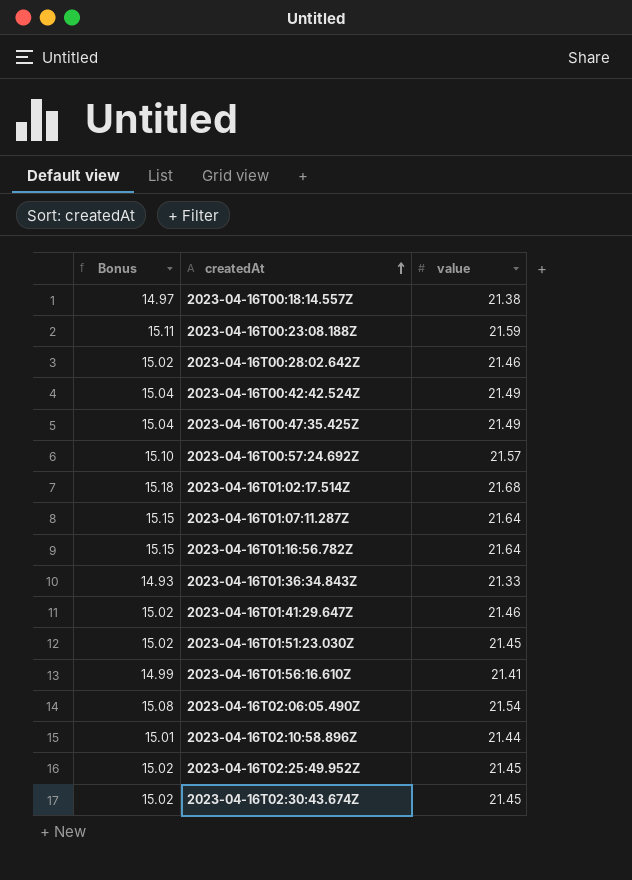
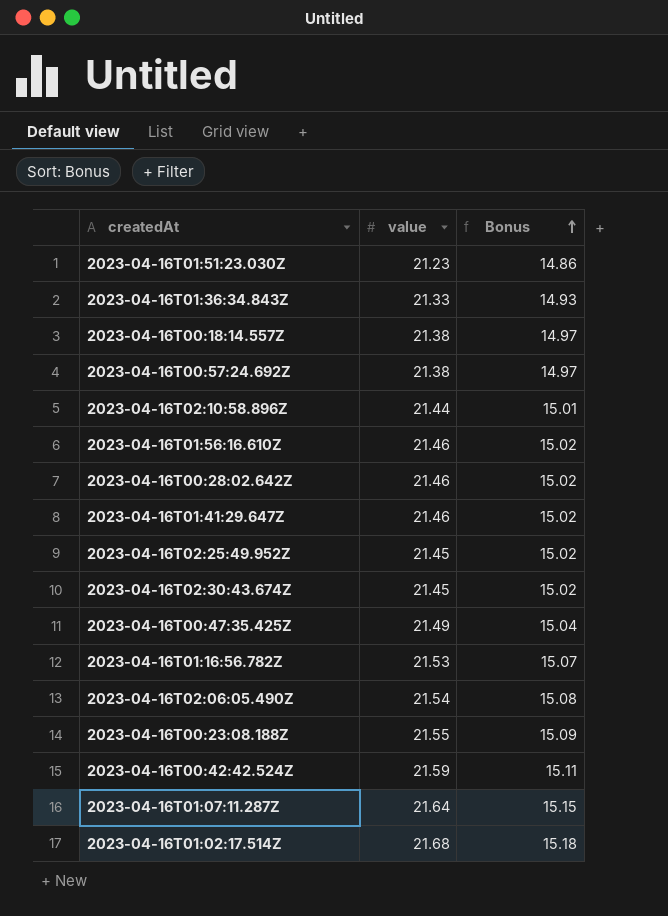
row order: createdAt ascending -> Bonus ascending
column Bonus | position: 1 -> 3
2023-04-16T01:51:23.030Z | value: 21.45 -> 21.23
2023-04-16T01:51:23.030Z | Bonus: 15.02 -> 14.86
2023-04-16T00:57:24.692Z | value: 21.57 -> 21.38
2023-04-16T00:57:24.692Z | Bonus: 15.10 -> 14.97
2023-04-16T01:56:16.610Z | value: 21.41 -> 21.46
2023-04-16T01:56:16.610Z | Bonus: 14.99 -> 15.02
2023-04-16T01:16:56.782Z | value: 21.64 -> 21.53
2023-04-16T01:16:56.782Z | Bonus: 15.15 -> 15.07
2023-04-16T00:23:08.188Z | value: 21.59 -> 21.55
2023-04-16T00:23:08.188Z | Bonus: 15.11 -> 15.09
2023-04-16T00:42:42.524Z | value: 21.49 -> 21.59
2023-04-16T00:42:42.524Z | Bonus: 15.04 -> 15.11

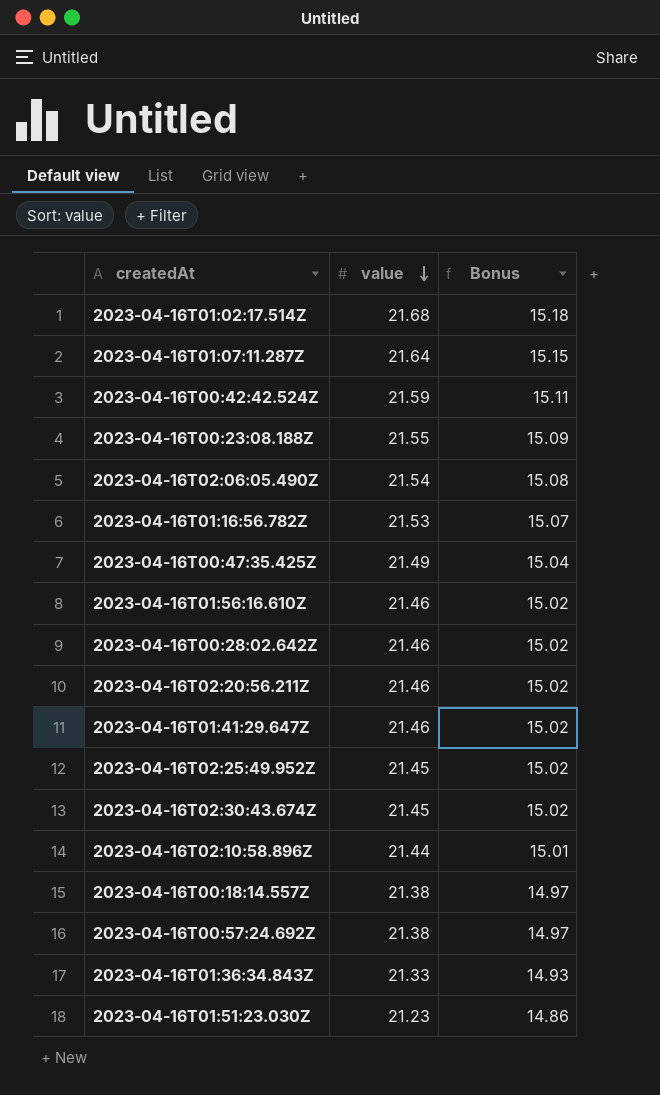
row order: Bonus ascending -> value descending
row 2023-04-16T02:20:56.211Z: none -> 21.46 | 15.02

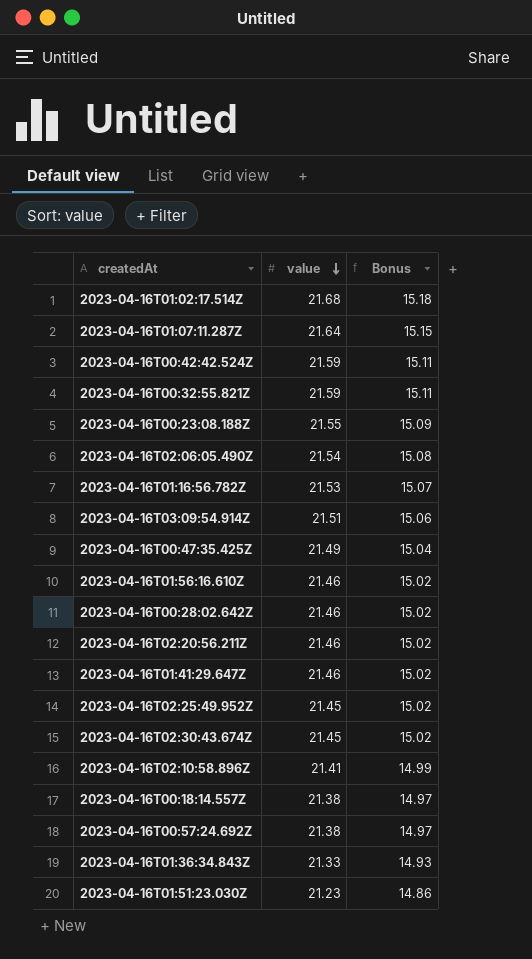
row 2023-04-16T00:32:55.821Z: none -> 21.59 | 15.11
row 2023-04-16T03:09:54.914Z: none -> 21.51 | 15.06
2023-04-16T02:10:58.896Z | value: 21.44 -> 21.41
2023-04-16T02:10:58.896Z | Bonus: 15.01 -> 14.99

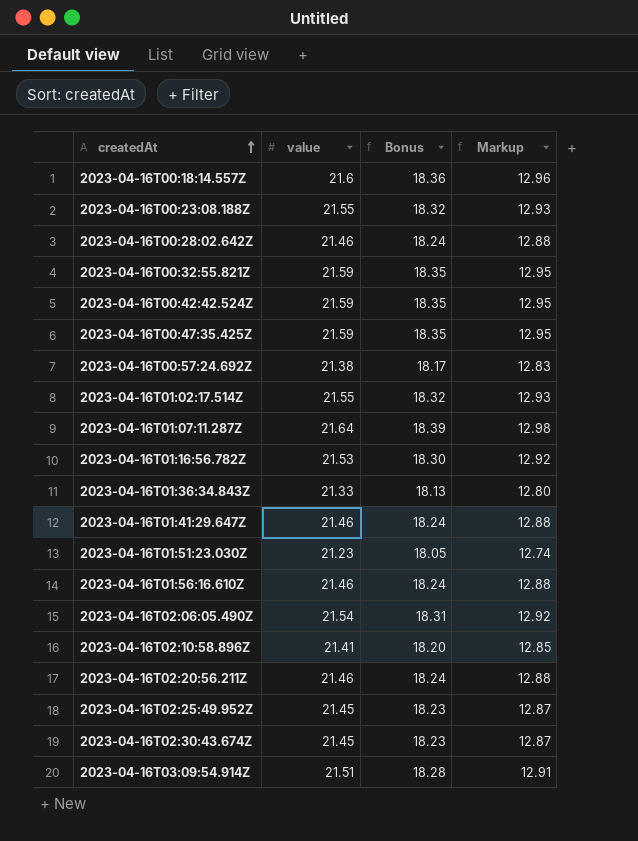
row order: value descending -> createdAt ascending
column Bonus | formula: [value] * 0.7 -> [value] * 0.85
column Markup | formula: none -> [value] * 0.6
2023-04-16T00:18:14.557Z | value: 21.38 -> 21.6
2023-04-16T00:47:35.425Z | value: 21.49 -> 21.59
2023-04-16T01:02:17.514Z | value: 21.68 -> 21.55

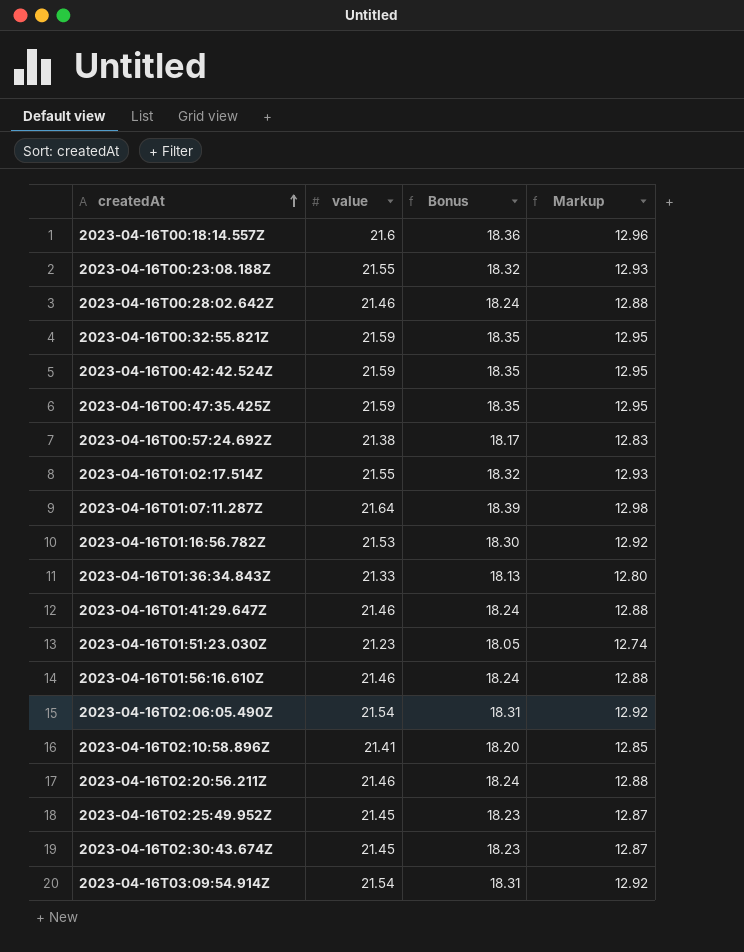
2023-04-16T03:09:54.914Z | value: 21.51 -> 21.54
2023-04-16T03:09:54.914Z | Bonus: 18.28 -> 18.31
2023-04-16T03:09:54.914Z | Markup: 12.91 -> 12.92

